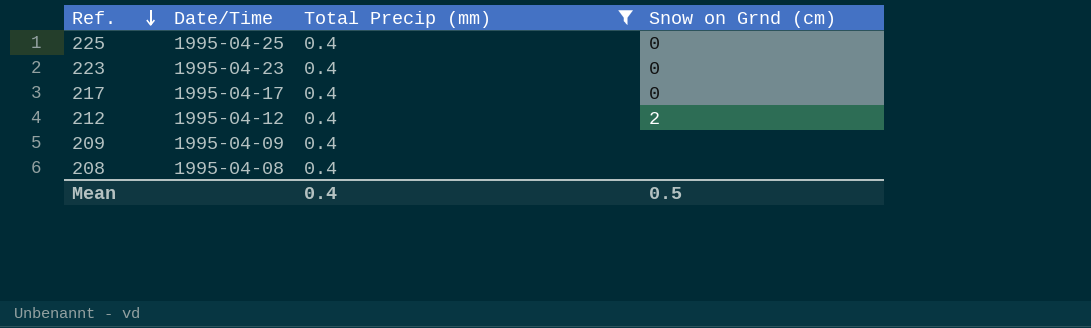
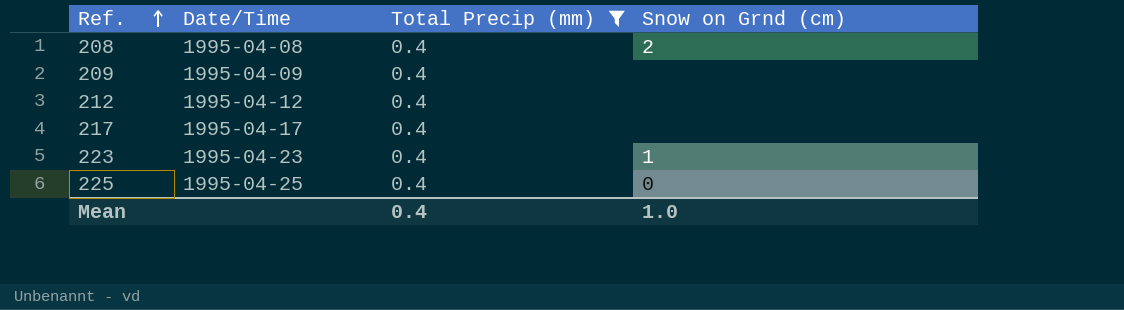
row order: Ref. descending -> Ref. ascending
208 | Snow on Grnd (cm): none -> 2
212 | Snow on Grnd (cm): 2 -> none
217 | Snow on Grnd (cm): 0 -> none
223 | Snow on Grnd (cm): 0 -> 1
Mean | Snow on Grnd (cm): 0.5 -> 1.0

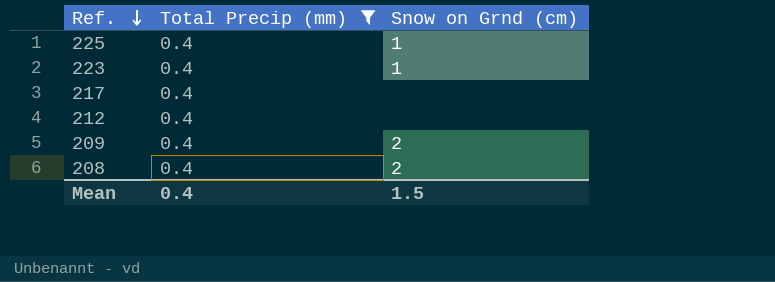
row order: Ref. ascending -> Ref. descending
column Date/Time | position: 2 -> none
225 | Snow on Grnd (cm): 0 -> 1
209 | Snow on Grnd (cm): none -> 2
Mean | Snow on Grnd (cm): 1.0 -> 1.5

